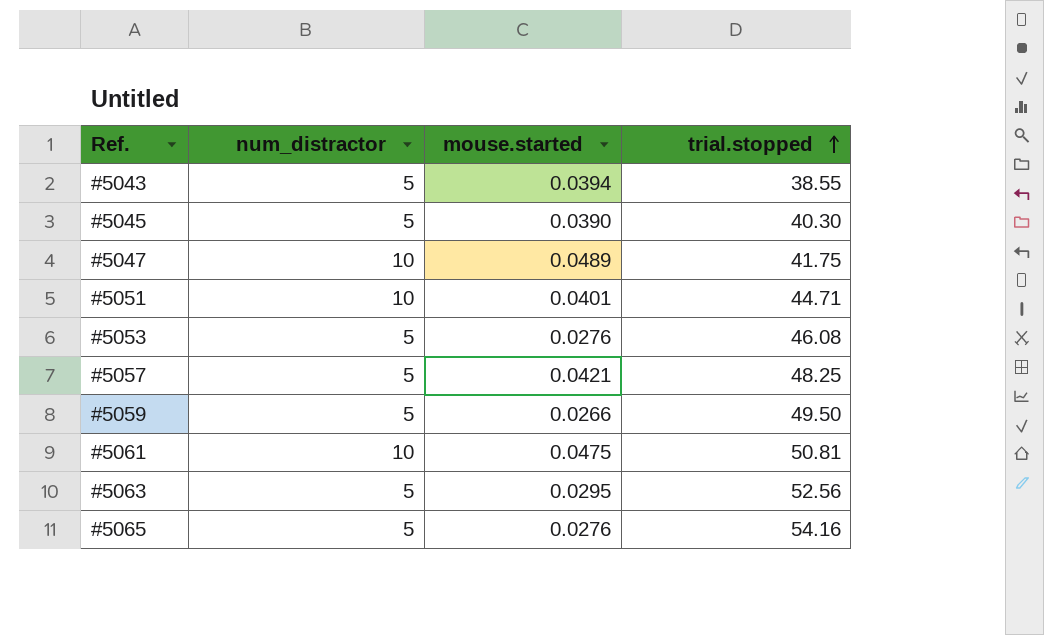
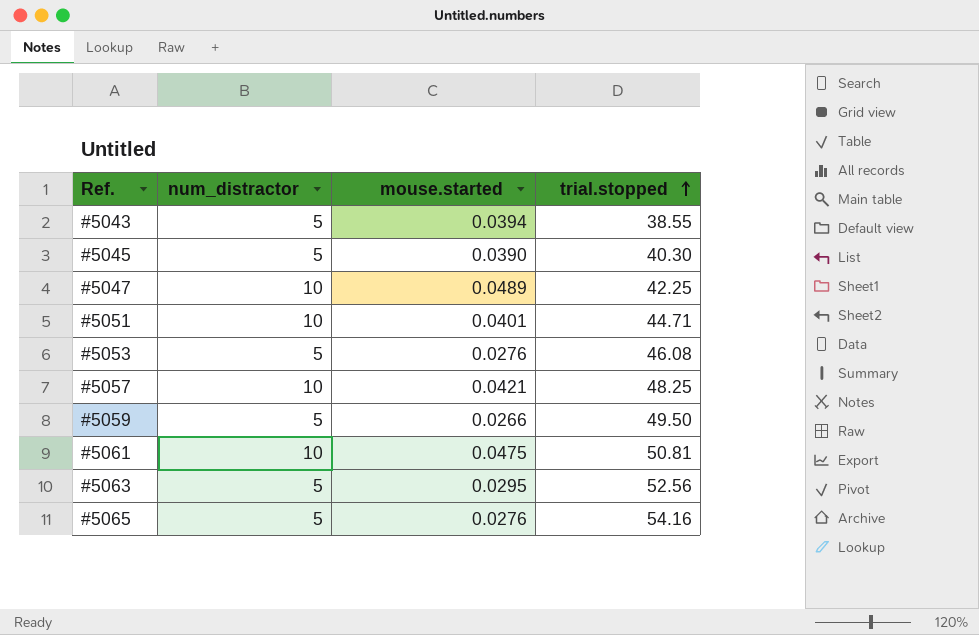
#5047 | trial.stopped: 41.75 -> 42.25
#5057 | num_distractor: 5 -> 10

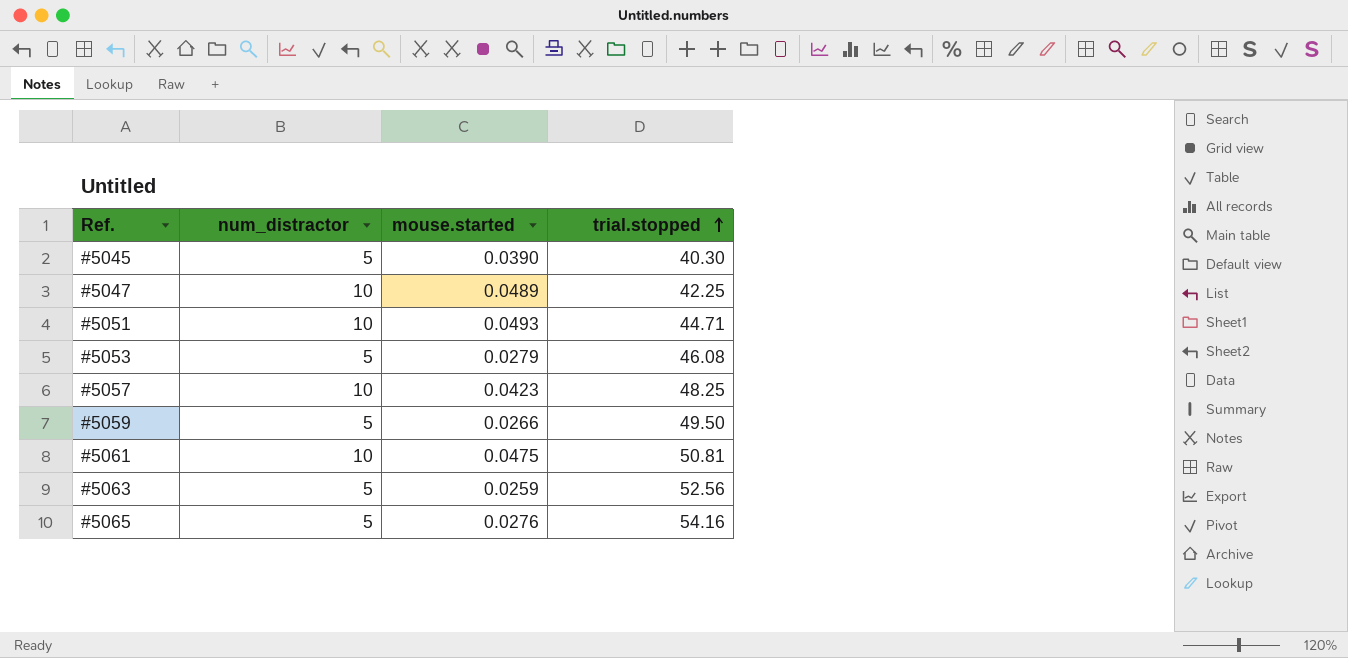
row #5043: 5 | 0.0394 | 38.55 -> none
#5051 | mouse.started: 0.0401 -> 0.0493
#5053 | mouse.started: 0.0276 -> 0.0279
#5057 | mouse.started: 0.0421 -> 0.0423
#5063 | mouse.started: 0.0295 -> 0.0259

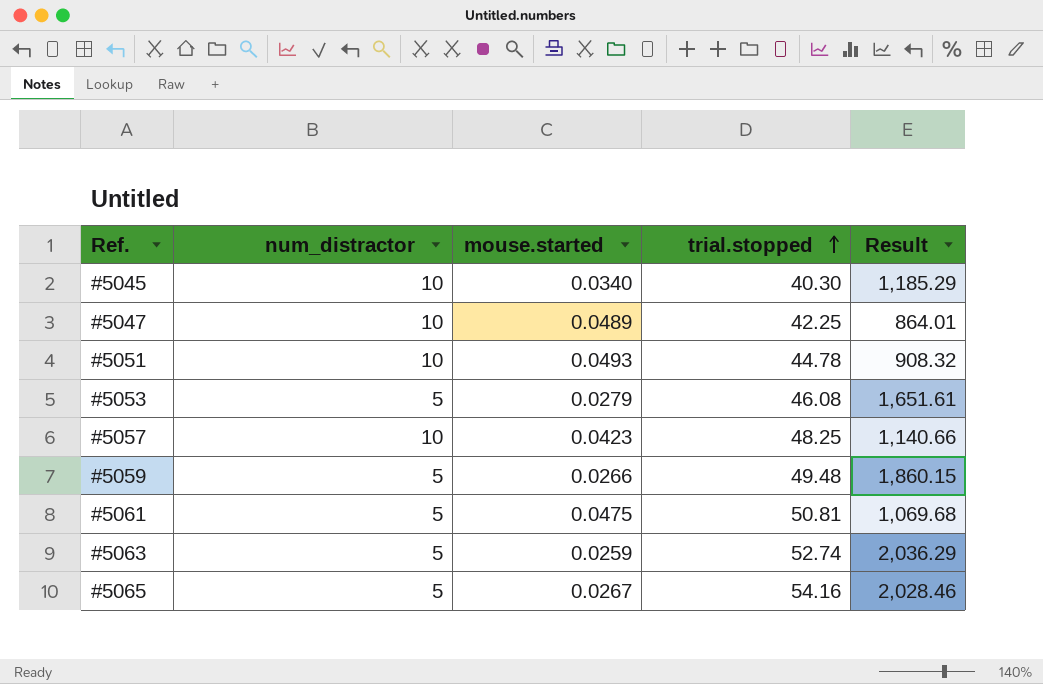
column Result | formula: none -> [trial.stopped] / [mouse.started]
#5045 | num_distractor: 5 -> 10
#5045 | mouse.started: 0.0390 -> 0.0340
#5051 | trial.stopped: 44.71 -> 44.78
#5059 | trial.stopped: 49.50 -> 49.48
#5061 | num_distractor: 10 -> 5
#5063 | trial.stopped: 52.56 -> 52.74
#5065 | mouse.started: 0.0276 -> 0.0267

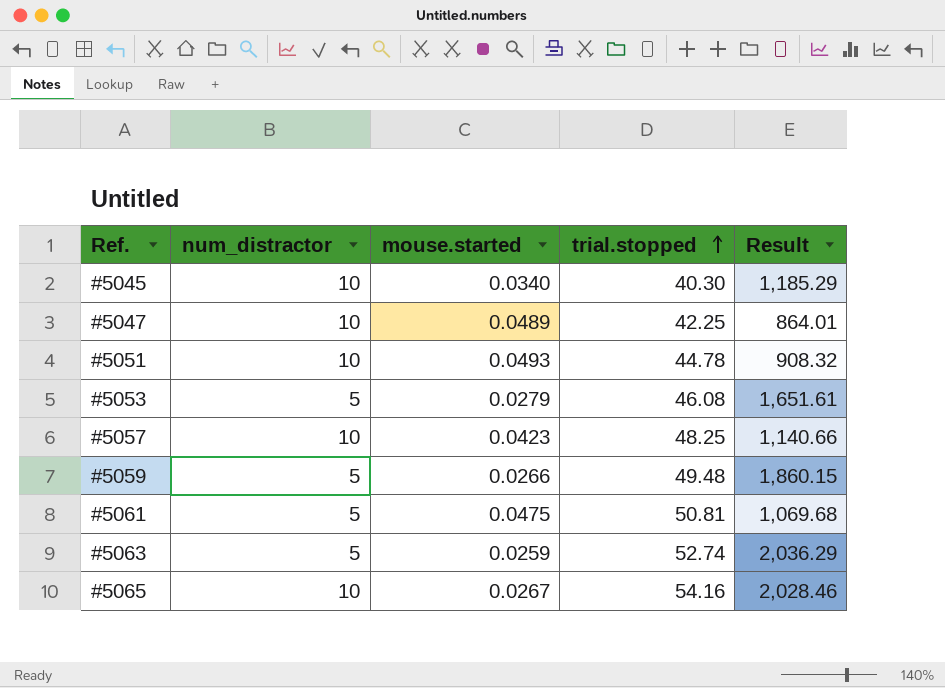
#5065 | num_distractor: 5 -> 10

